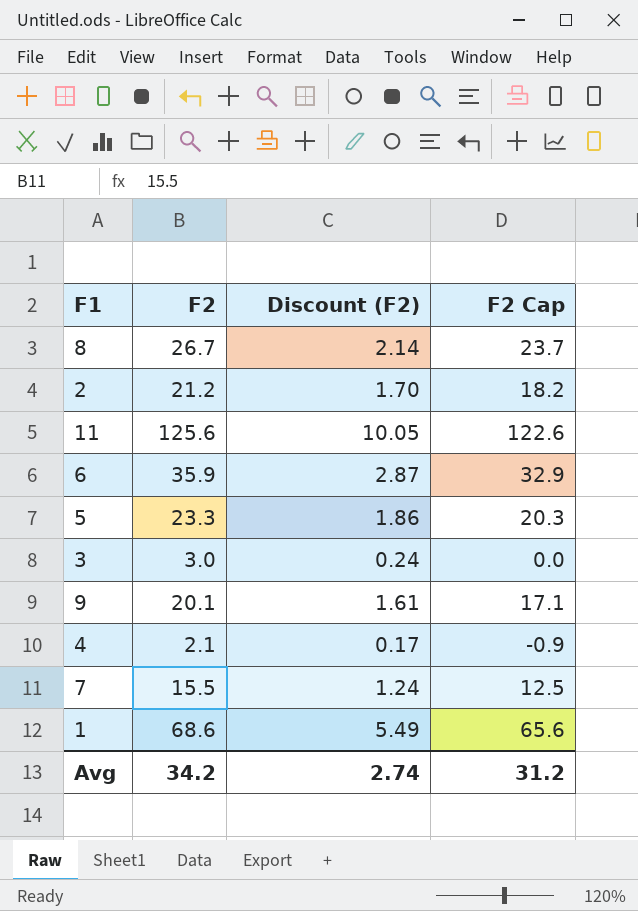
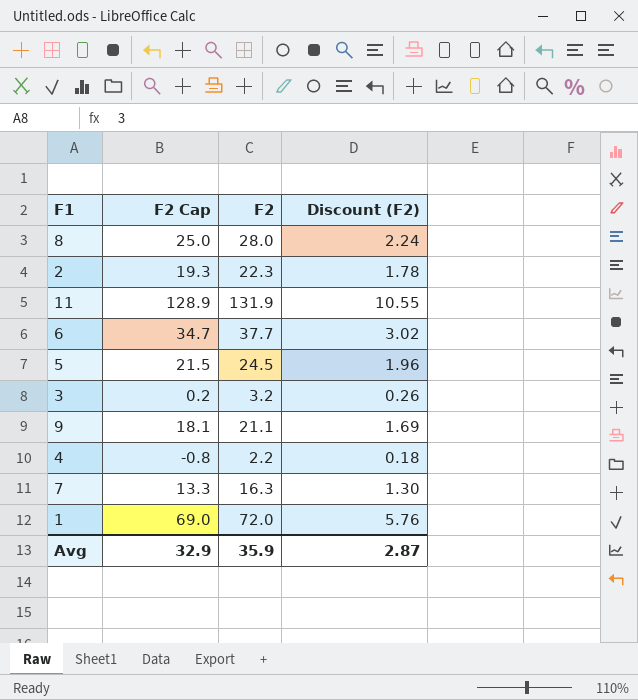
column F2 Cap | position: 4 -> 2
8 | F2 Cap: 23.7 -> 25.0
8 | F2: 26.7 -> 28.0
8 | Discount (F2): 2.14 -> 2.24
2 | F2 Cap: 18.2 -> 19.3
2 | F2: 21.2 -> 22.3
2 | Discount (F2): 1.70 -> 1.78
11 | F2 Cap: 122.6 -> 128.9
11 | F2: 125.6 -> 131.9
11 | Discount (F2): 10.05 -> 10.55
6 | F2 Cap: 32.9 -> 34.7
6 | F2: 35.9 -> 37.7
6 | Discount (F2): 2.87 -> 3.02
5 | F2 Cap: 20.3 -> 21.5
5 | F2: 23.3 -> 24.5
5 | Discount (F2): 1.86 -> 1.96
3 | F2 Cap: 0.0 -> 0.2
3 | F2: 3.0 -> 3.2
3 | Discount (F2): 0.24 -> 0.26
9 | F2 Cap: 17.1 -> 18.1
9 | F2: 20.1 -> 21.1
9 | Discount (F2): 1.61 -> 1.69
4 | F2 Cap: -0.9 -> -0.8
4 | F2: 2.1 -> 2.2
4 | Discount (F2): 0.17 -> 0.18
7 | F2 Cap: 12.5 -> 13.3
7 | F2: 15.5 -> 16.3
7 | Discount (F2): 1.24 -> 1.30
1 | F2 Cap: 65.6 -> 69.0
1 | F2: 68.6 -> 72.0
1 | Discount (F2): 5.49 -> 5.76
Avg | F2 Cap: 31.2 -> 32.9
Avg | F2: 34.2 -> 35.9
Avg | Discount (F2): 2.74 -> 2.87

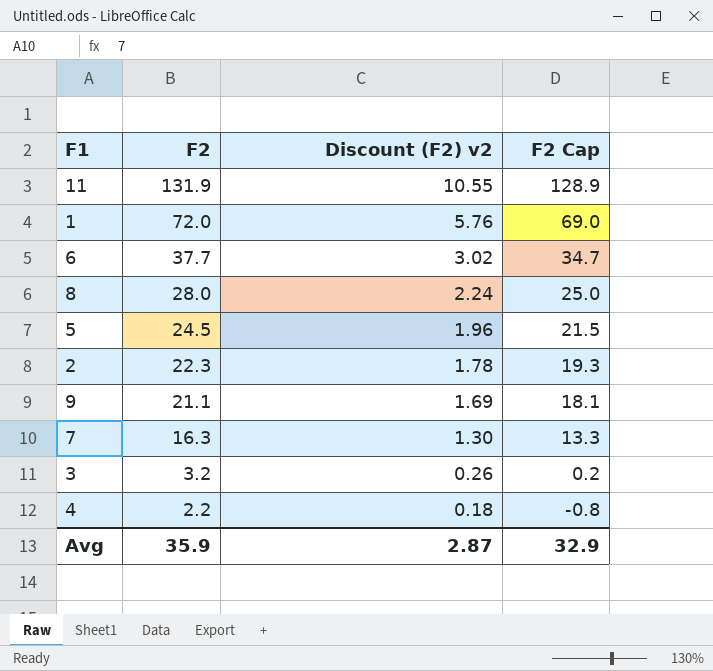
row order: none -> F2 descending
column name: Discount (F2) -> Discount (F2) v2
column F2 Cap | position: 2 -> 4

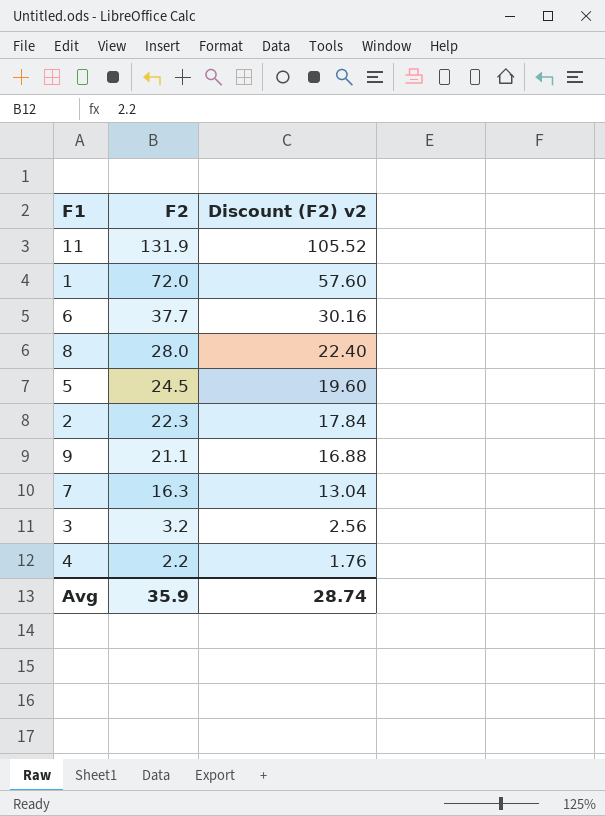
column F2 Cap | formula: [F2] - 3 -> none
column Discount (F2) v2 | formula: [F2] * 0.08 -> [F2] * 0.8
Avg | Discount (F2) v2: 2.87 -> 28.74

